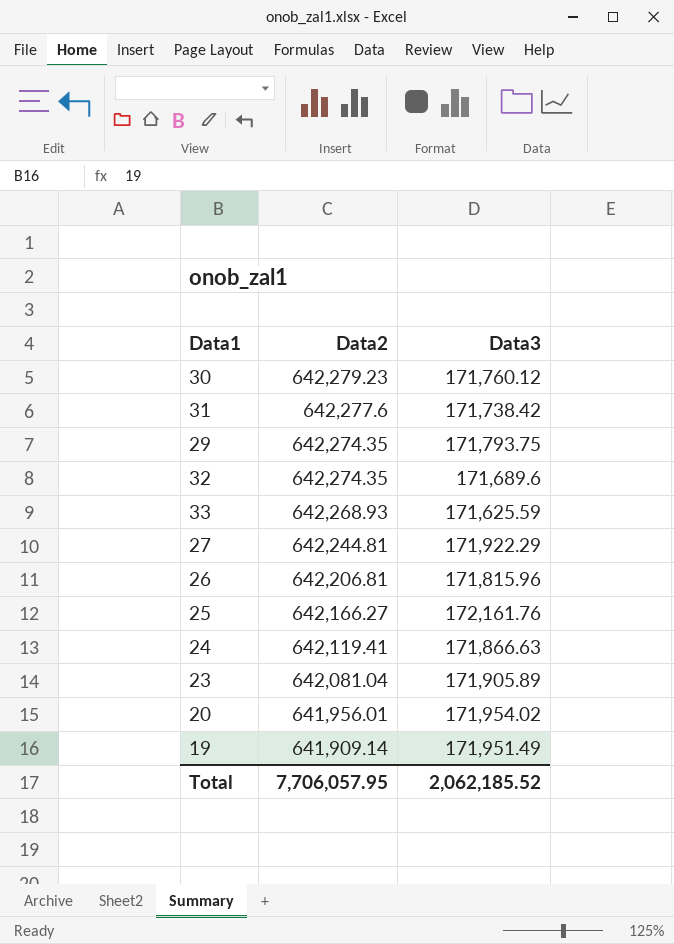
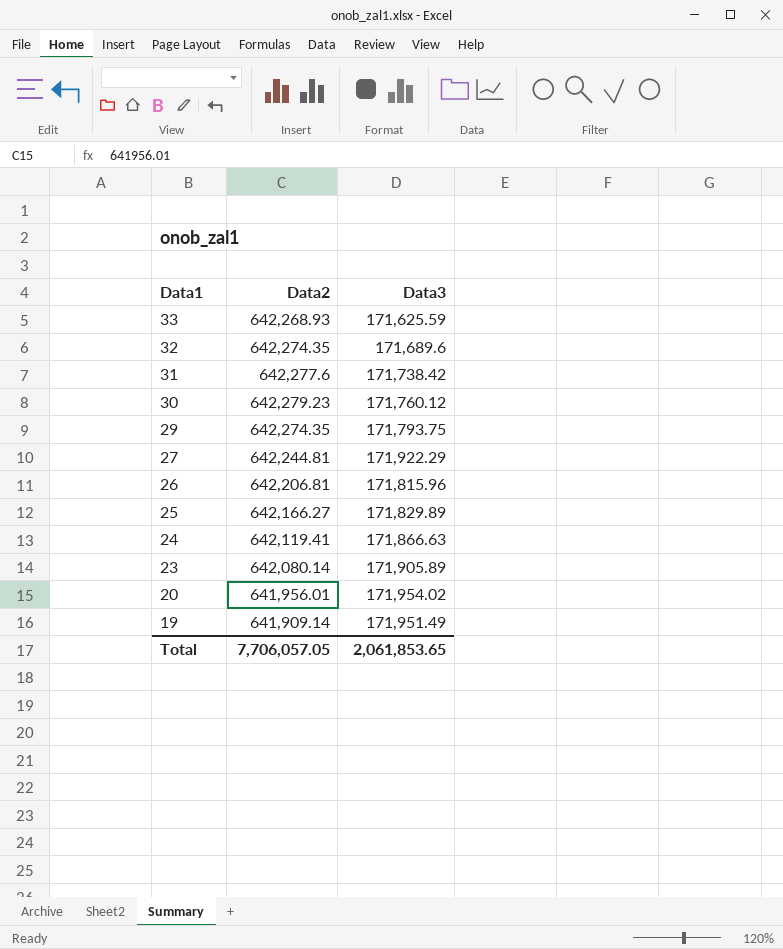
row order: Data2 descending -> Data1 descending
25 | Data3: 172,161.76 -> 171,829.89
23 | Data2: 642,081.04 -> 642,080.14
Total | Data2: 7,706,057.95 -> 7,706,057.05
Total | Data3: 2,062,185.52 -> 2,061,853.65

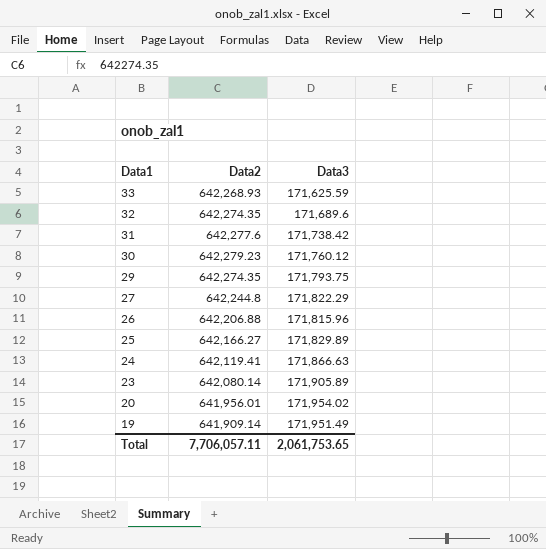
27 | Data2: 642,244.81 -> 642,244.8
27 | Data3: 171,922.29 -> 171,822.29
26 | Data2: 642,206.81 -> 642,206.88
Total | Data2: 7,706,057.05 -> 7,706,057.11
Total | Data3: 2,061,853.65 -> 2,061,753.65

